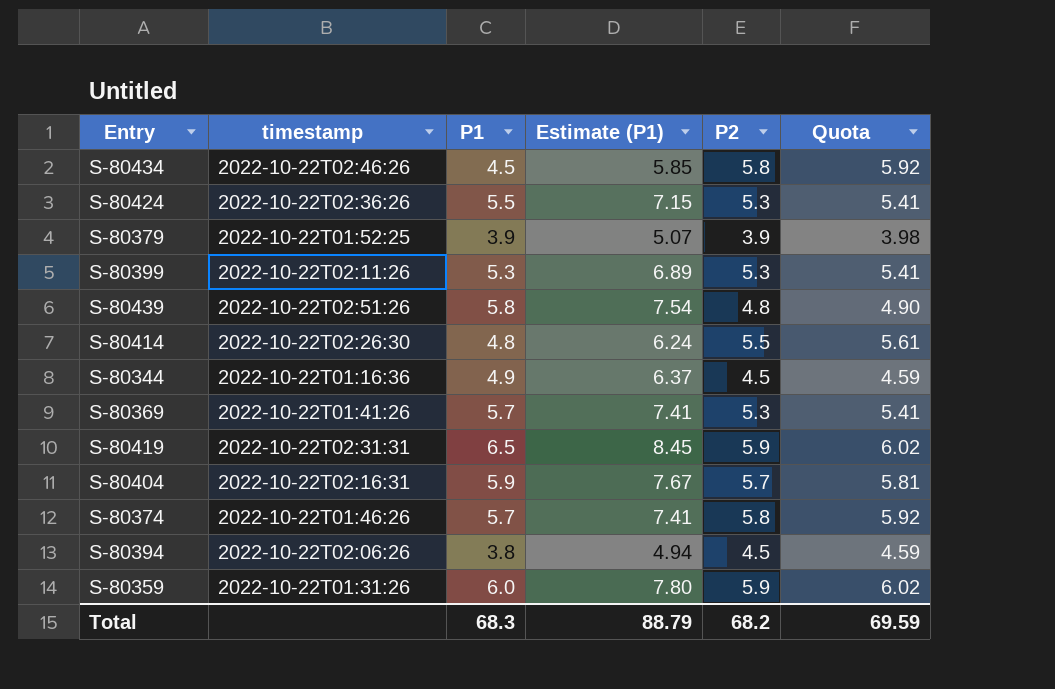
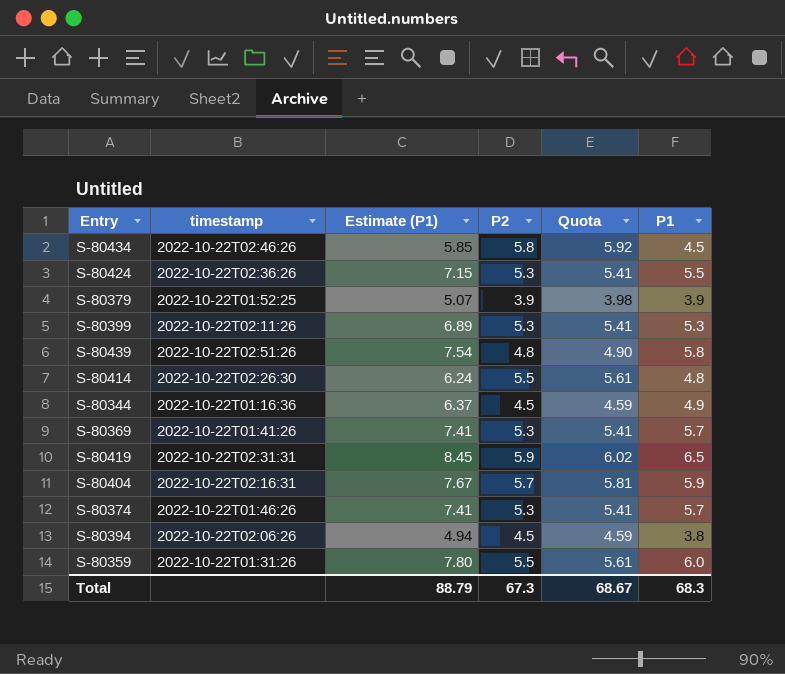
column P1 | position: 3 -> 6
S-80374 | P2: 5.8 -> 5.3
S-80374 | Quota: 5.92 -> 5.41
S-80359 | P2: 5.9 -> 5.5
S-80359 | Quota: 6.02 -> 5.61
Total | P2: 68.2 -> 67.3
Total | Quota: 69.59 -> 68.67

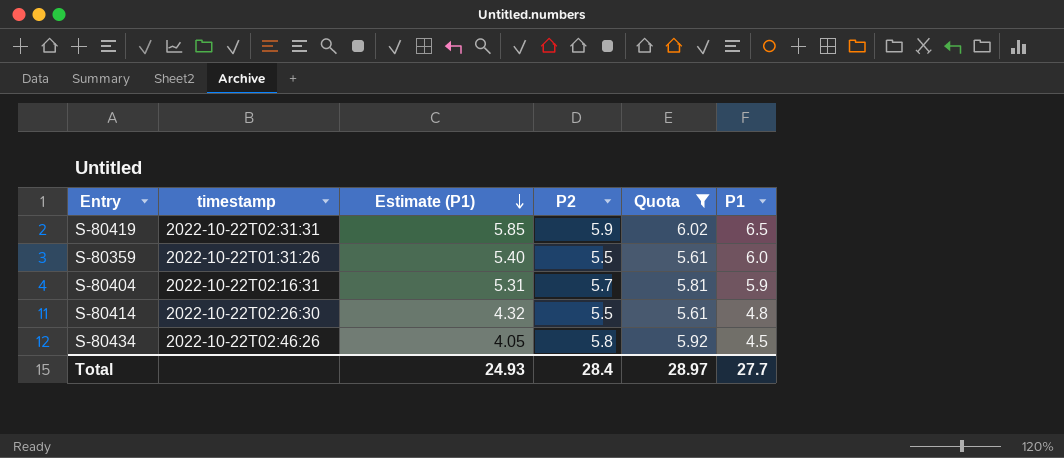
filter: none -> Quota >= 5.61
row order: none -> Estimate (P1) descending
column Estimate (P1) | formula: [P1] * 1.3 -> [P1] * 0.9
Total | Estimate (P1): 88.79 -> 24.93
Total | P2: 67.3 -> 28.4
Total | Quota: 68.67 -> 28.97
Total | P1: 68.3 -> 27.7

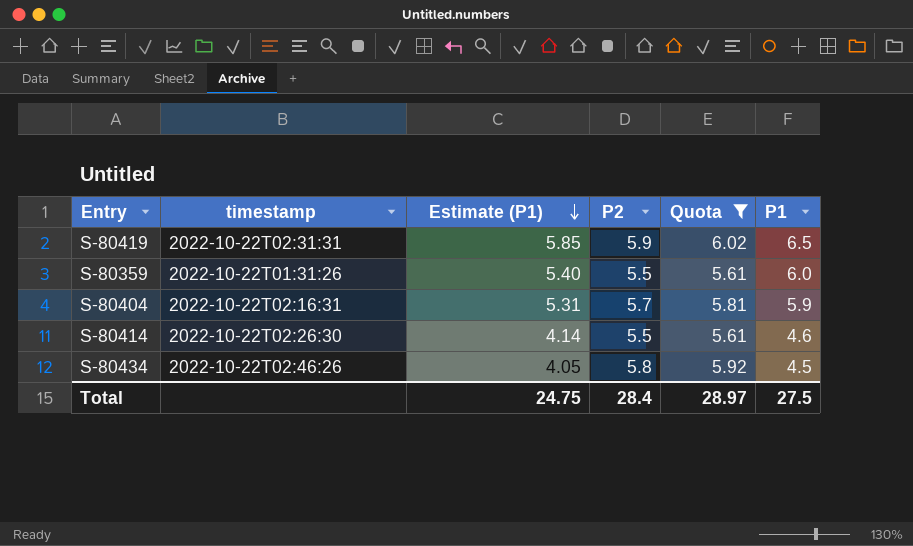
S-80414 | Estimate (P1): 4.32 -> 4.14
S-80414 | P1: 4.8 -> 4.6
Total | Estimate (P1): 24.93 -> 24.75
Total | P1: 27.7 -> 27.5

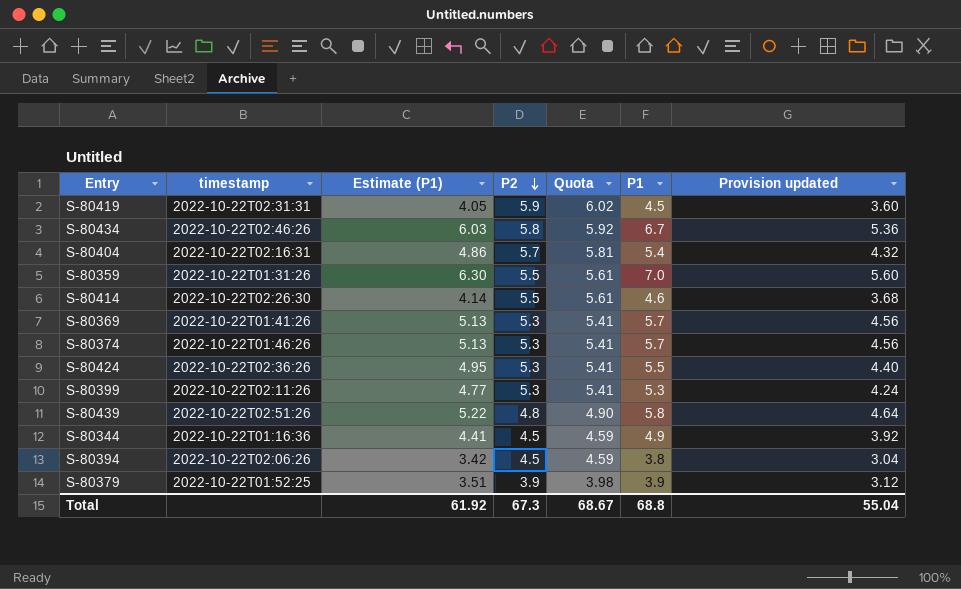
filter: Quota >= 5.61 -> none
row order: Estimate (P1) descending -> P2 descending
column Provision updated | formula: none -> [P1] * 0.8
S-80419 | Estimate (P1): 5.85 -> 4.05
S-80419 | P1: 6.5 -> 4.5
S-80434 | Estimate (P1): 4.05 -> 6.03
S-80434 | P1: 4.5 -> 6.7
S-80404 | Estimate (P1): 5.31 -> 4.86
S-80404 | P1: 5.9 -> 5.4
S-80359 | Estimate (P1): 5.40 -> 6.30
S-80359 | P1: 6.0 -> 7.0
Total | Estimate (P1): 24.75 -> 61.92
Total | P2: 28.4 -> 67.3
Total | Quota: 28.97 -> 68.67
Total | P1: 27.5 -> 68.8

